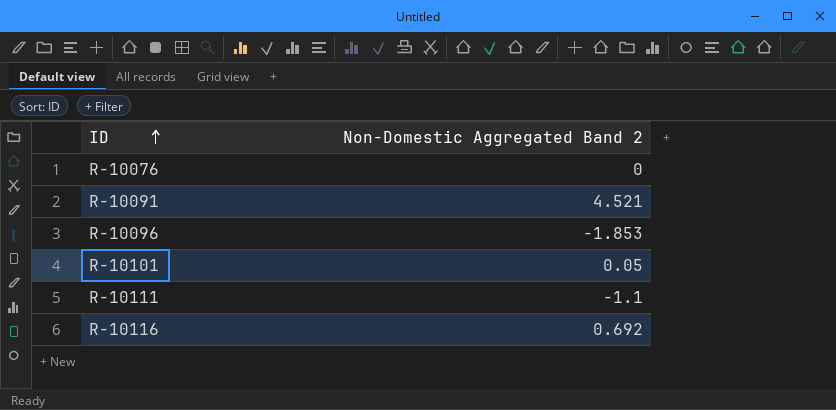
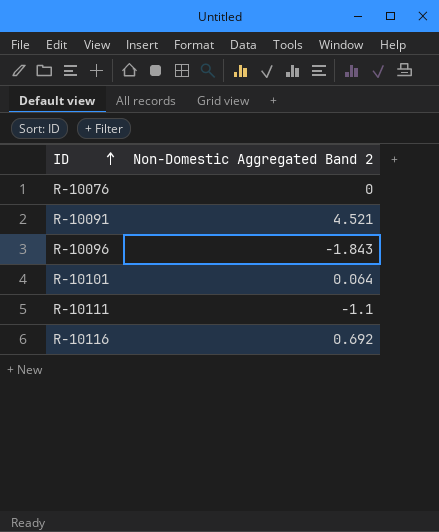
R-10096 | Non-Domestic Aggregated Band 2: -1.853 -> -1.843
R-10101 | Non-Domestic Aggregated Band 2: 0.05 -> 0.064

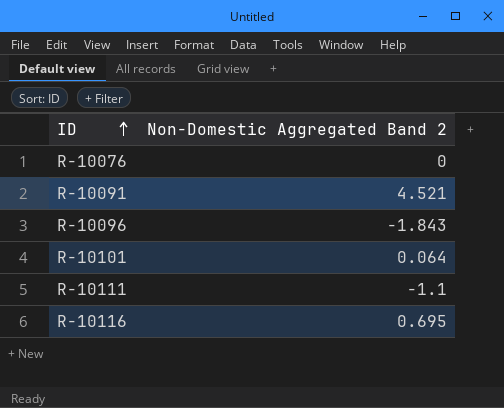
R-10116 | Non-Domestic Aggregated Band 2: 0.692 -> 0.695

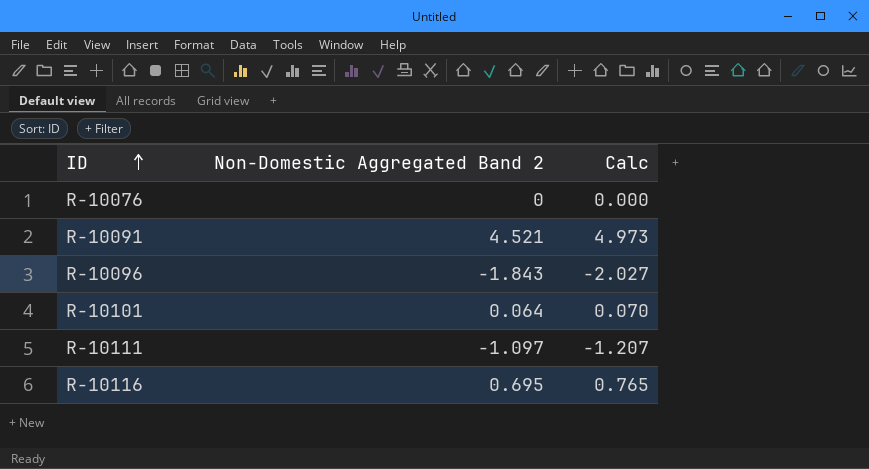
column Calc | formula: none -> [Non-Domestic Aggregated Band 2] * 1.1
R-10111 | Non-Domestic Aggregated Band 2: -1.1 -> -1.097

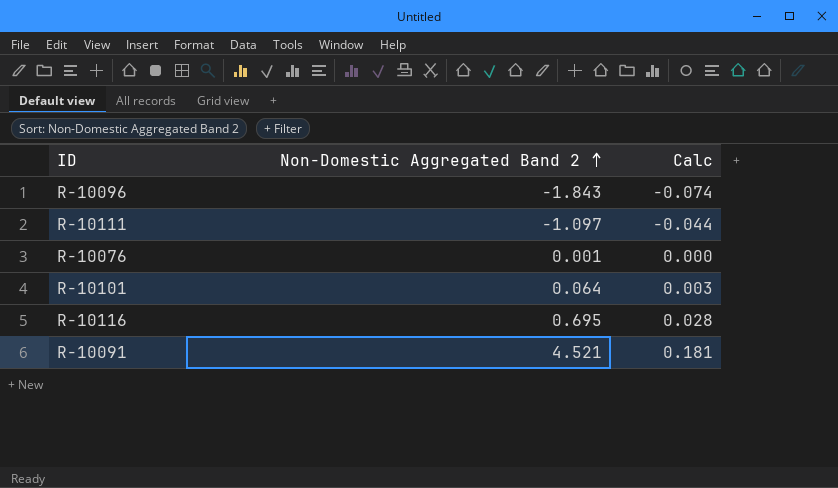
row order: ID ascending -> Non-Domestic Aggregated Band 2 ascending
column Calc | formula: [Non-Domestic Aggregated Band 2] * 1.1 -> [Non-Domestic Aggregated Band 2] * 0.04
R-10076 | Non-Domestic Aggregated Band 2: 0 -> 0.001

